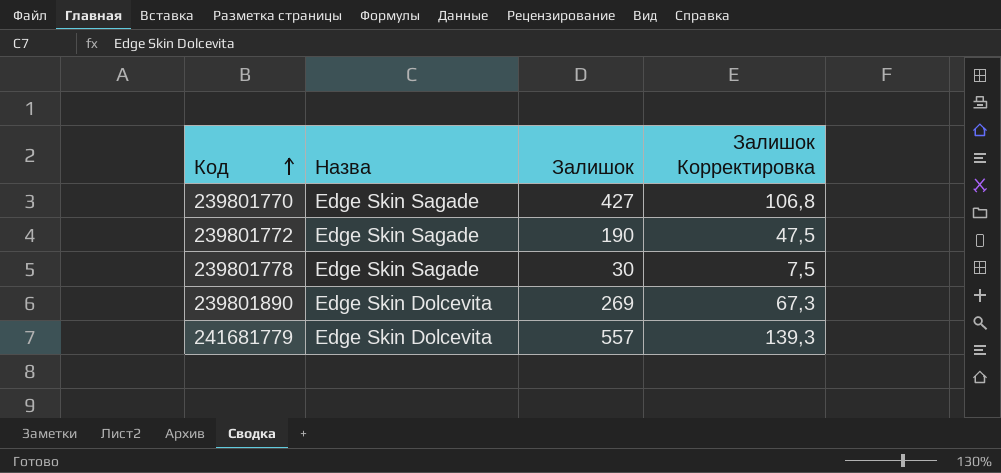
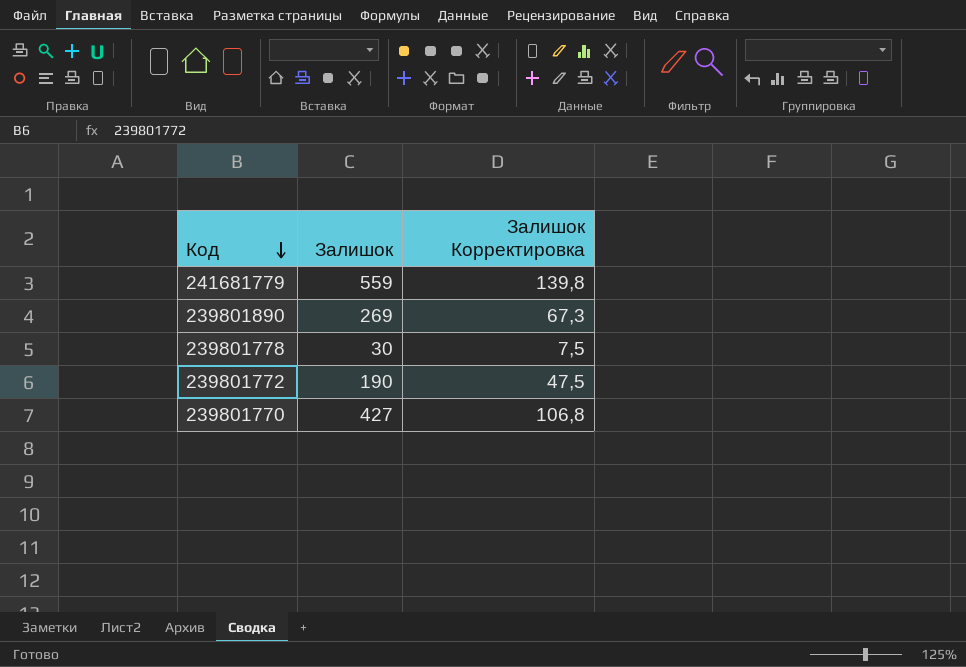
row order: Код ascending -> Код descending
column Назва | position: 2 -> none
241681779 | Залишок: 557 -> 559
241681779 | Залишок Корректировка: 139,3 -> 139,8

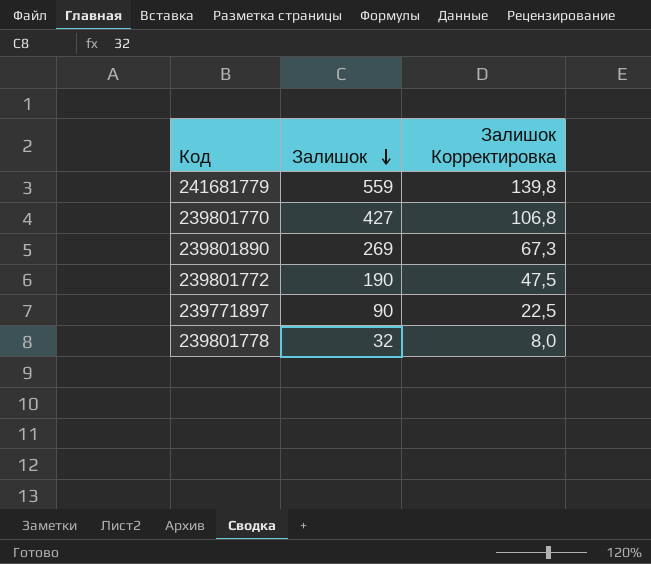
row order: Код descending -> Залишок descending
row 239771897: none -> 90 | 22,5
239801778 | Залишок: 30 -> 32
239801778 | Залишок Корректировка: 7,5 -> 8,0

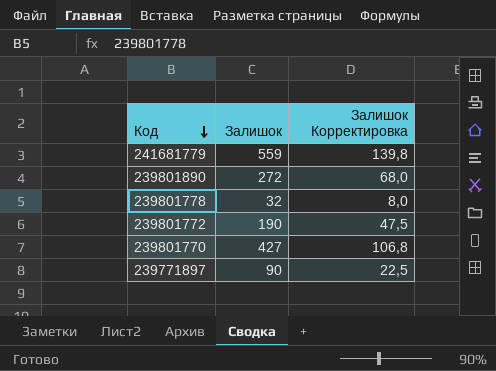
row order: Залишок descending -> Код descending
239801890 | Залишок: 269 -> 272
239801890 | Залишок Корректировка: 67,3 -> 68,0

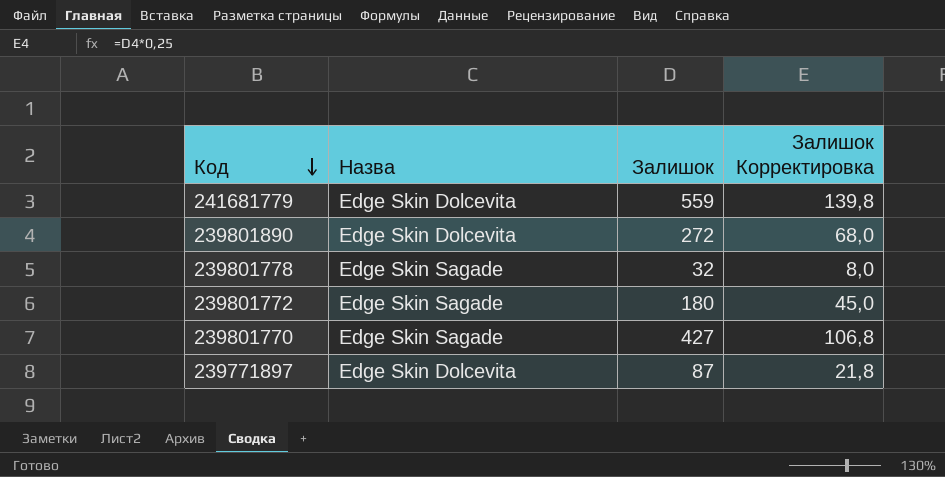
column Назва | position: none -> 2
239801772 | Залишок: 190 -> 180
239801772 | Залишок Корректировка: 47,5 -> 45,0
239771897 | Залишок: 90 -> 87
239771897 | Залишок Корректировка: 22,5 -> 21,8

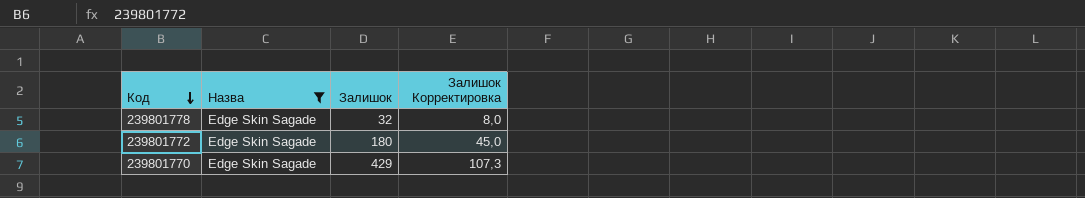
filter: none -> Назва = Edge Skin Sagade
239801770 | Залишок: 427 -> 429
239801770 | Залишок Корректировка: 106,8 -> 107,3

